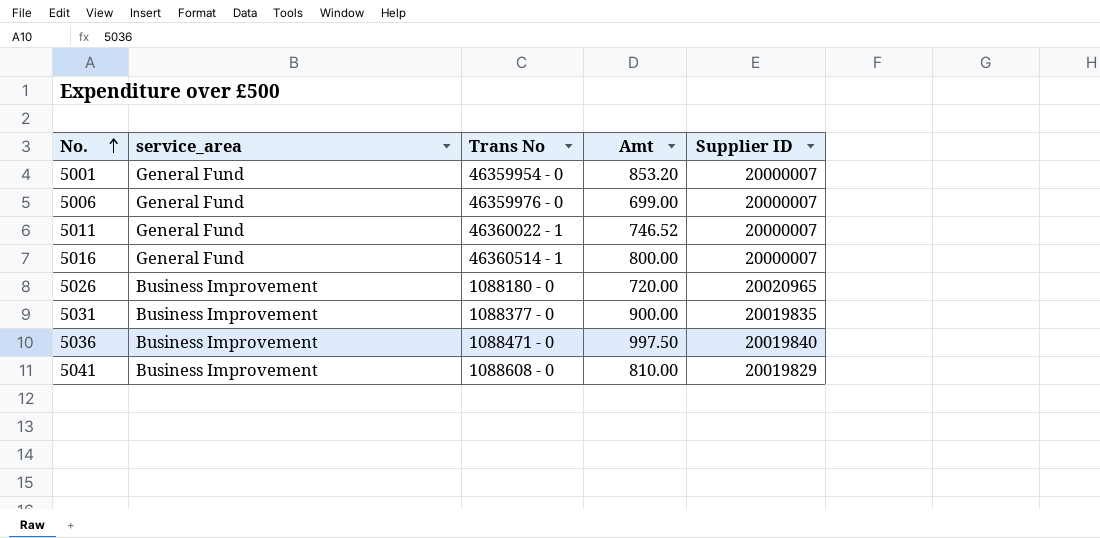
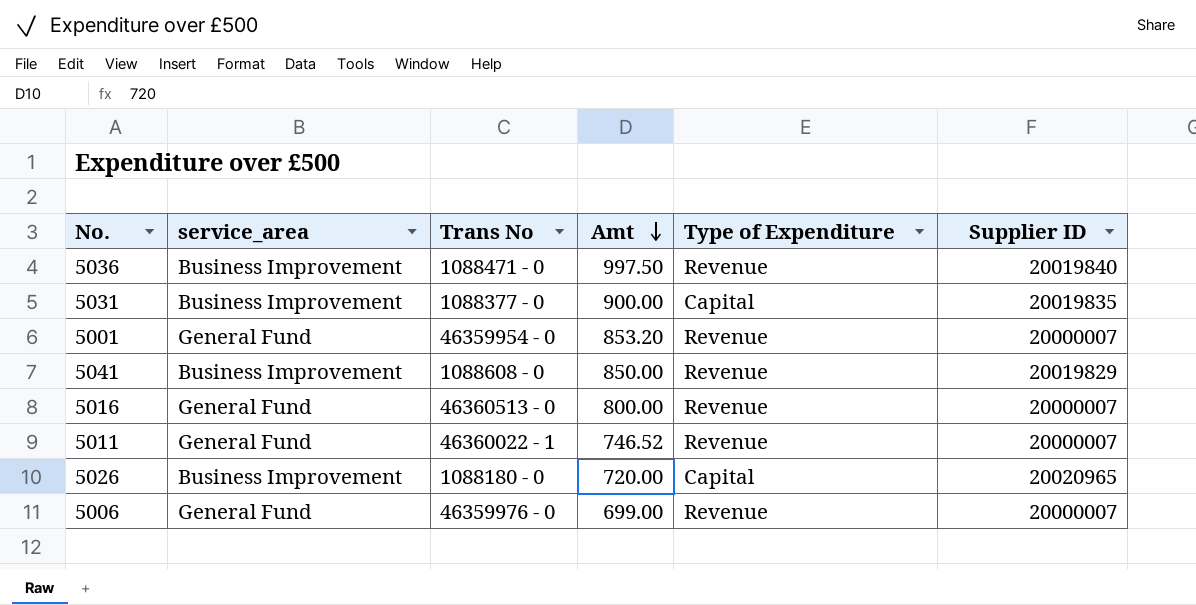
row order: No. ascending -> Amt descending
column Type of Expenditure | position: none -> 5
5041 | Amt: 810.00 -> 850.00
5016 | Trans No: 46360514 - 1 -> 46360513 - 0

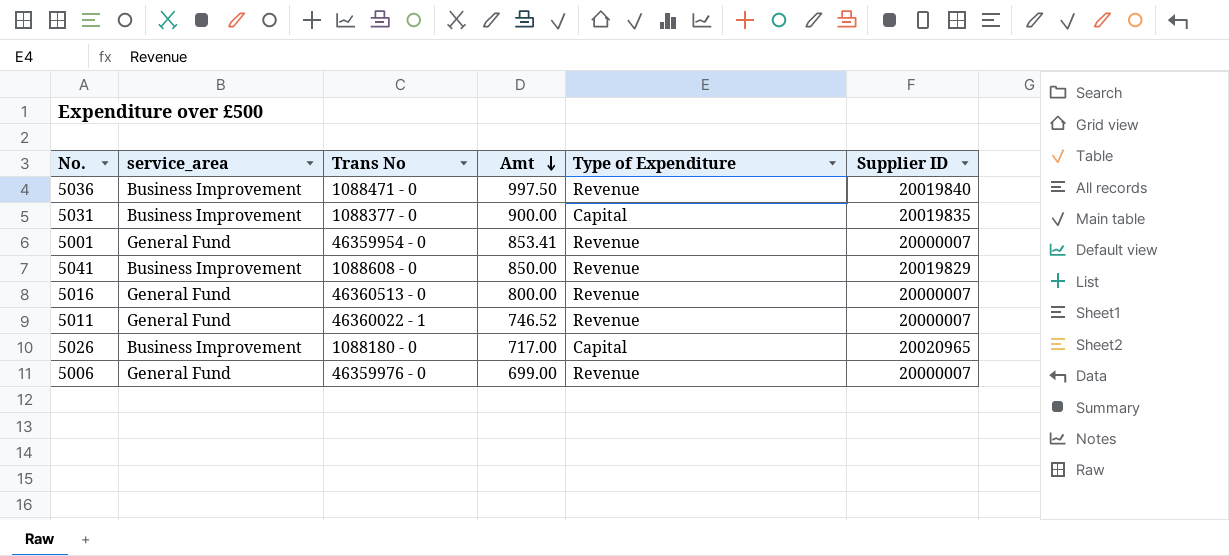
5001 | Amt: 853.20 -> 853.41
5026 | Amt: 720.00 -> 717.00

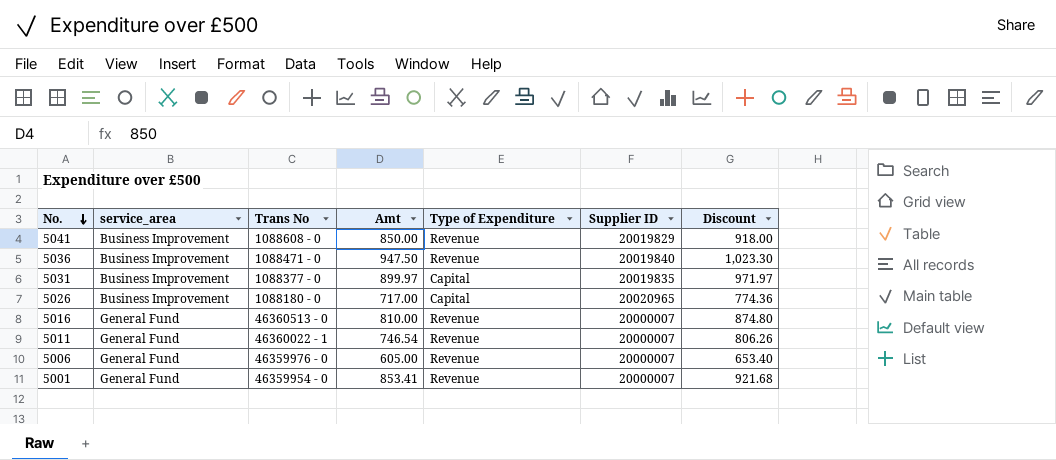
row order: Amt descending -> No. descending
column Discount | formula: none -> [Amt] * 1.08
5036 | Amt: 997.50 -> 947.50
5031 | Amt: 900.00 -> 899.97
5016 | Amt: 800.00 -> 810.00
5011 | Amt: 746.52 -> 746.54
5006 | Amt: 699.00 -> 605.00

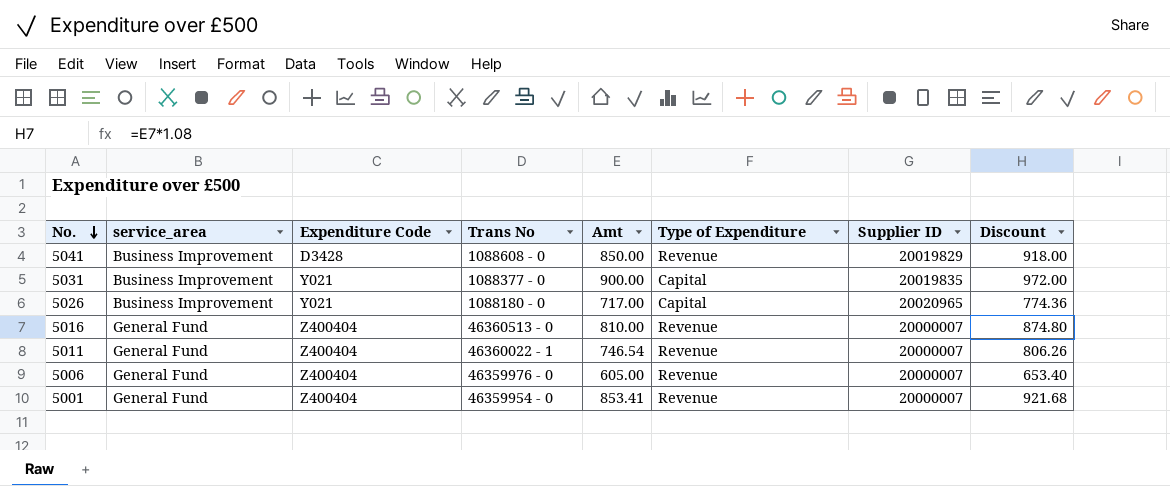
column Expenditure Code | position: none -> 3
row 5036: Business Improvement | 1088471 - 0 | 947.50 | Revenue | 20019840 | 1,023.30 -> none
5031 | Amt: 899.97 -> 900.00
5031 | Discount: 971.97 -> 972.00

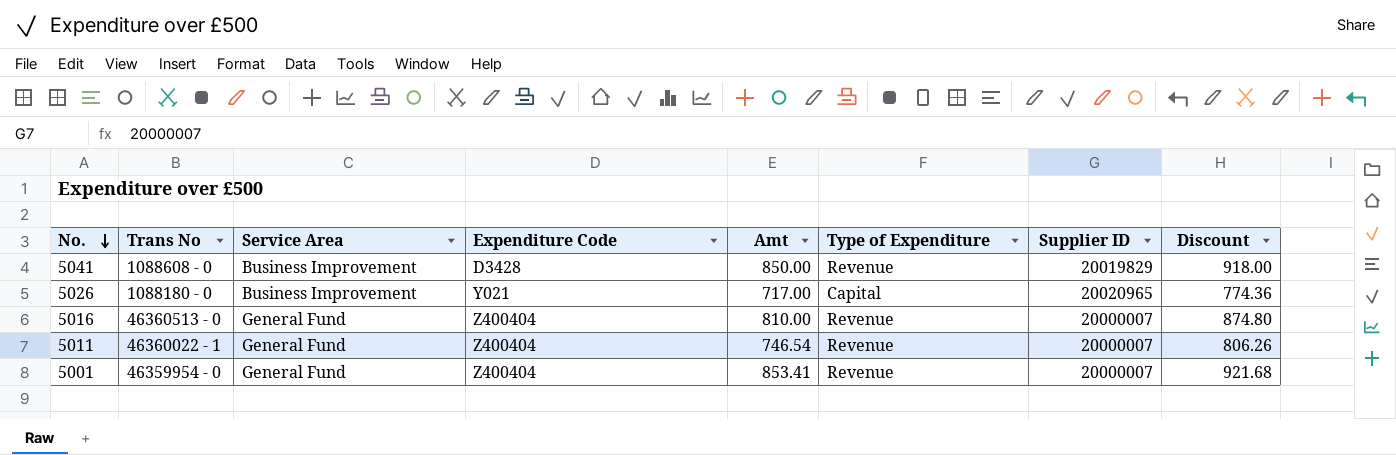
column Trans No | position: 4 -> 2
column name: service_area -> Service Area
row 5031: Business Improvement | Y021 | 1088377 - 0 | 900.00 | Capital | 20019835 | 972.00 -> none
row 5006: General Fund | Z400404 | 46359976 - 0 | 605.00 | Revenue | 20000007 | 653.40 -> none

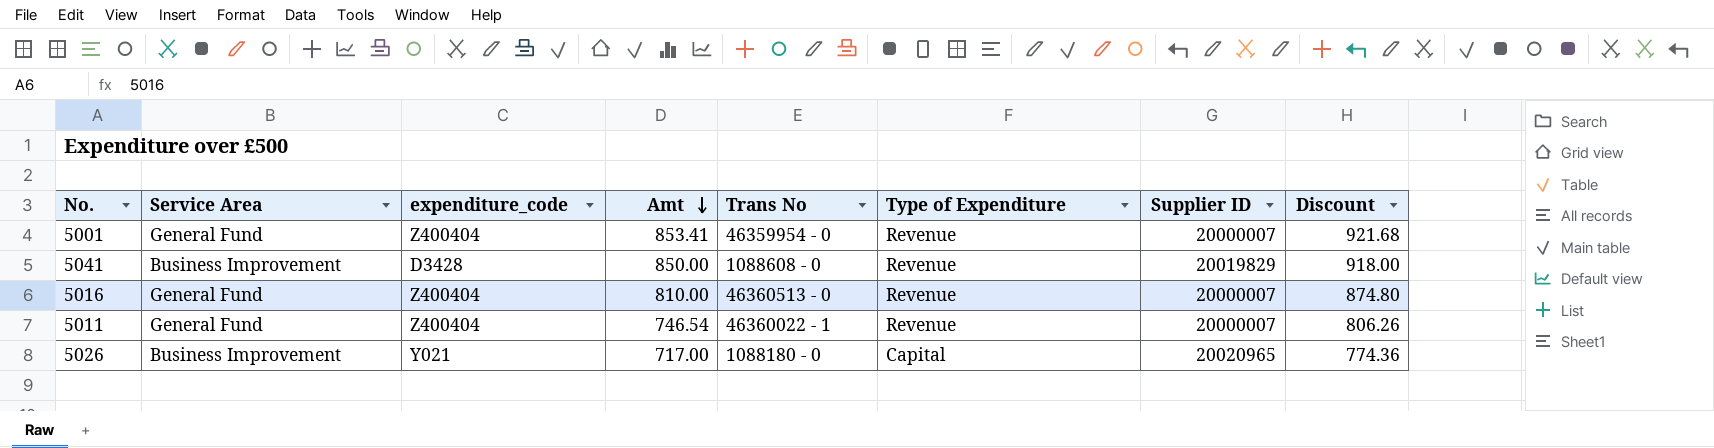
row order: No. descending -> Amt descending
column name: Expenditure Code -> expenditure_code
column Trans No | position: 2 -> 5

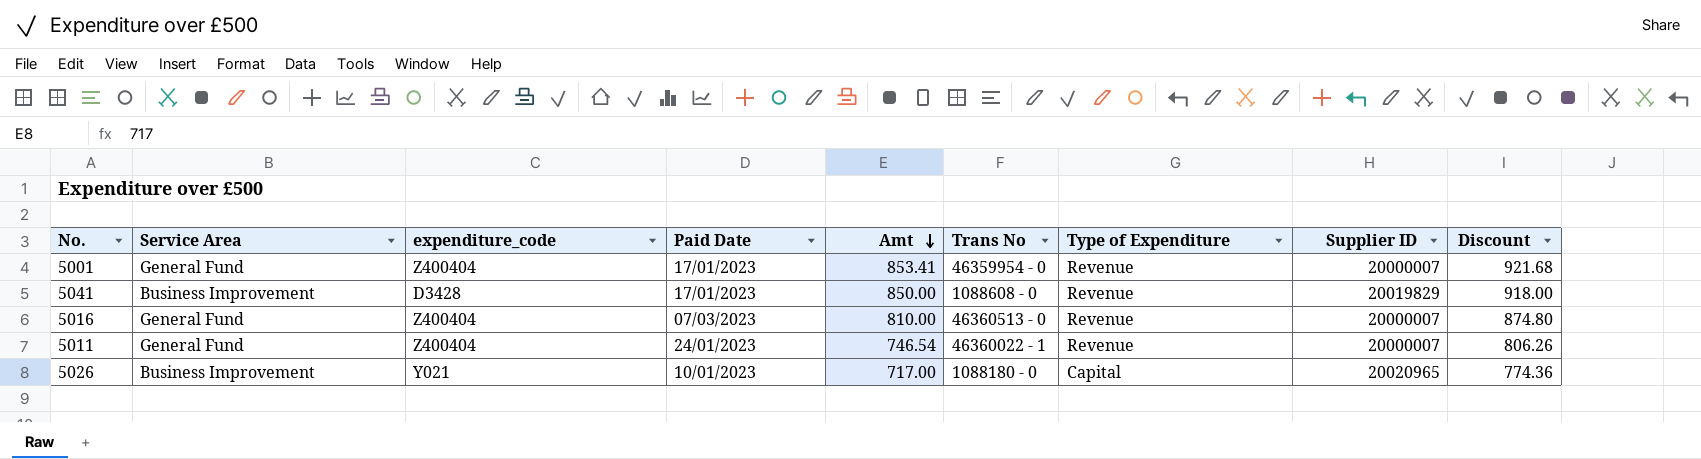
column Paid Date | position: none -> 4

